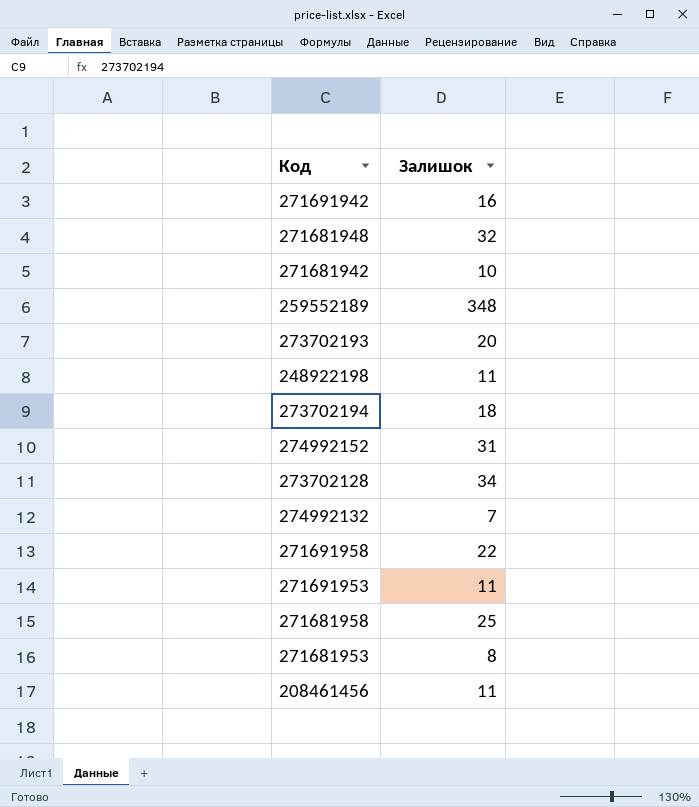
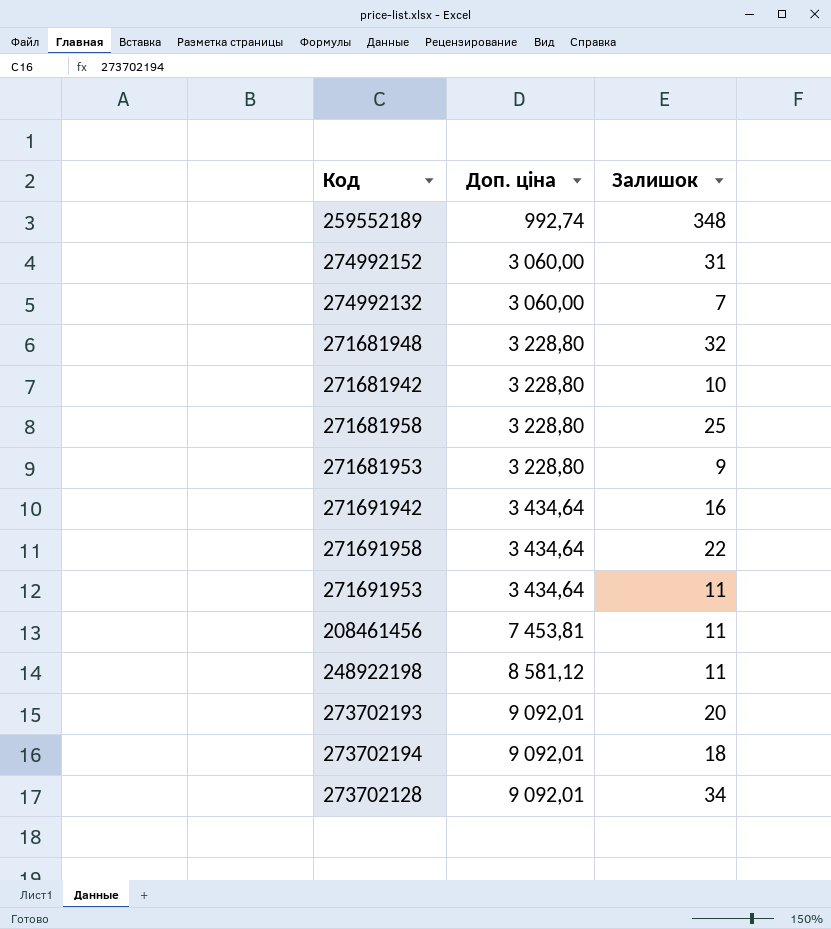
row order: none -> Доп. ціна ascending
column Доп. ціна | position: none -> 2
271681953 | Залишок: 8 -> 9

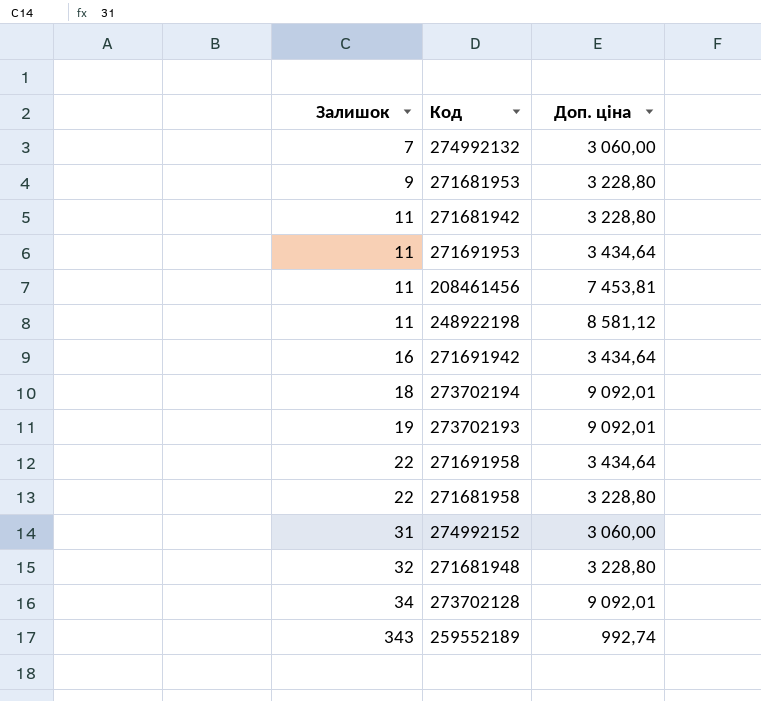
row order: Доп. ціна ascending -> Залишок ascending
column Залишок | position: 3 -> 1
271681942 | Залишок: 10 -> 11
273702193 | Залишок: 20 -> 19
271681958 | Залишок: 25 -> 22
259552189 | Залишок: 348 -> 343

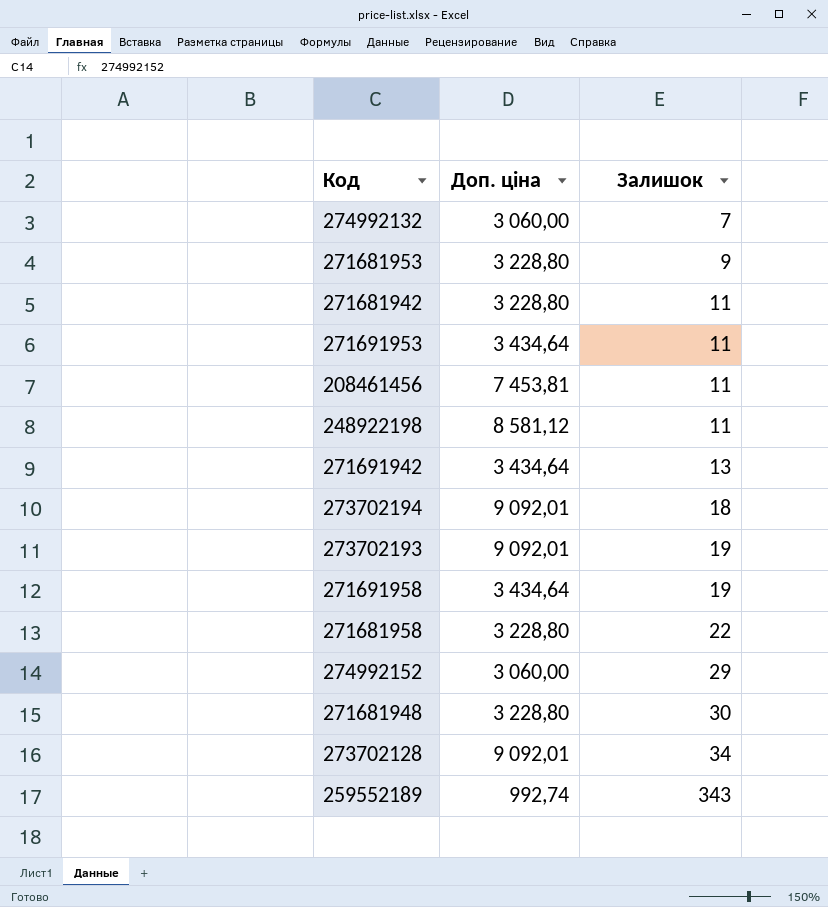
column Залишок | position: 1 -> 3
271691942 | Залишок: 16 -> 13
271691958 | Залишок: 22 -> 19
274992152 | Залишок: 31 -> 29
271681948 | Залишок: 32 -> 30

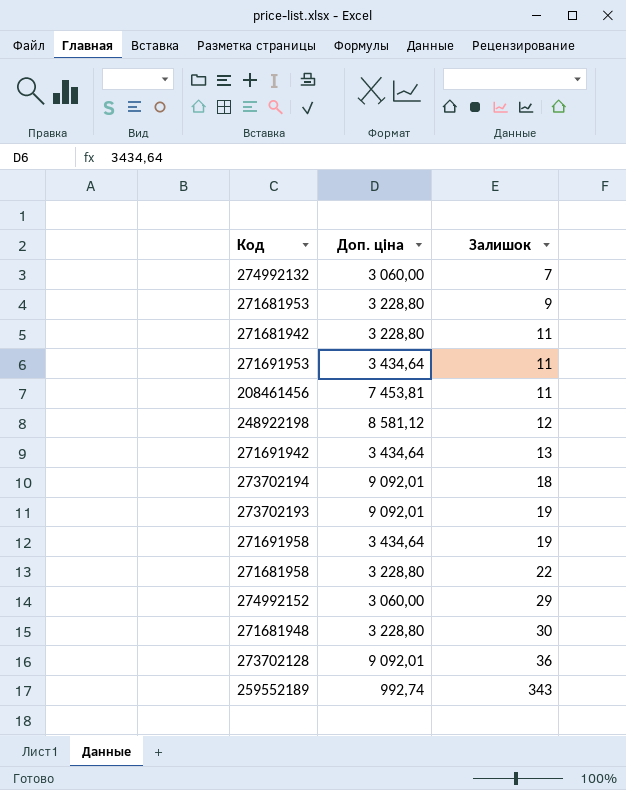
248922198 | Залишок: 11 -> 12
273702128 | Залишок: 34 -> 36

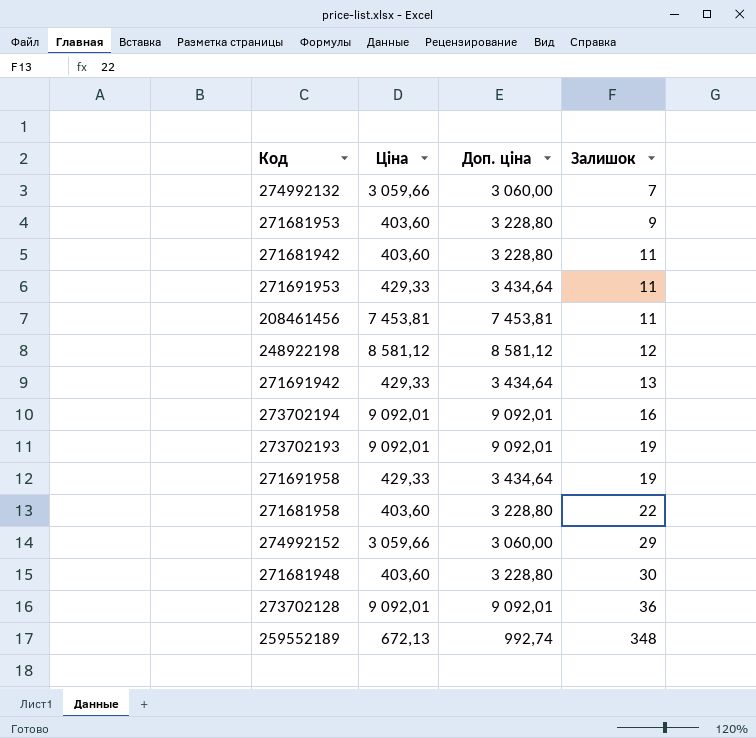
column Ціна | position: none -> 2
273702194 | Залишок: 18 -> 16
259552189 | Залишок: 343 -> 348

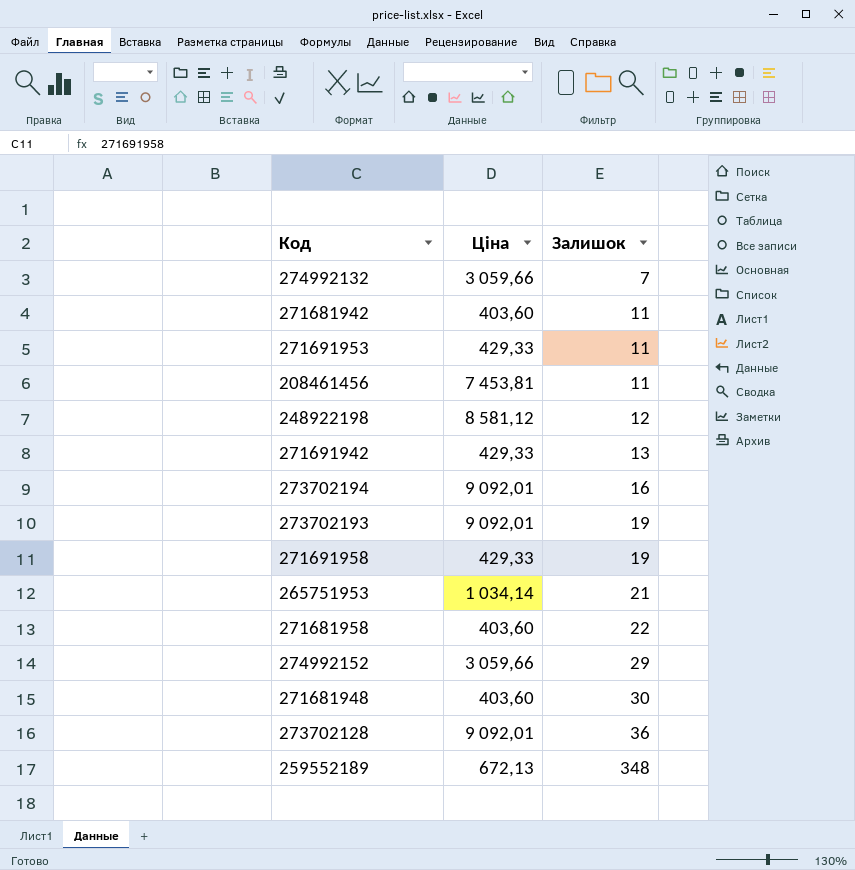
column Доп. ціна | position: 3 -> none
row 271681953: 403,60 | 3 228,80 | 9 -> none
row 265751953: none -> 1 034,14 | 21

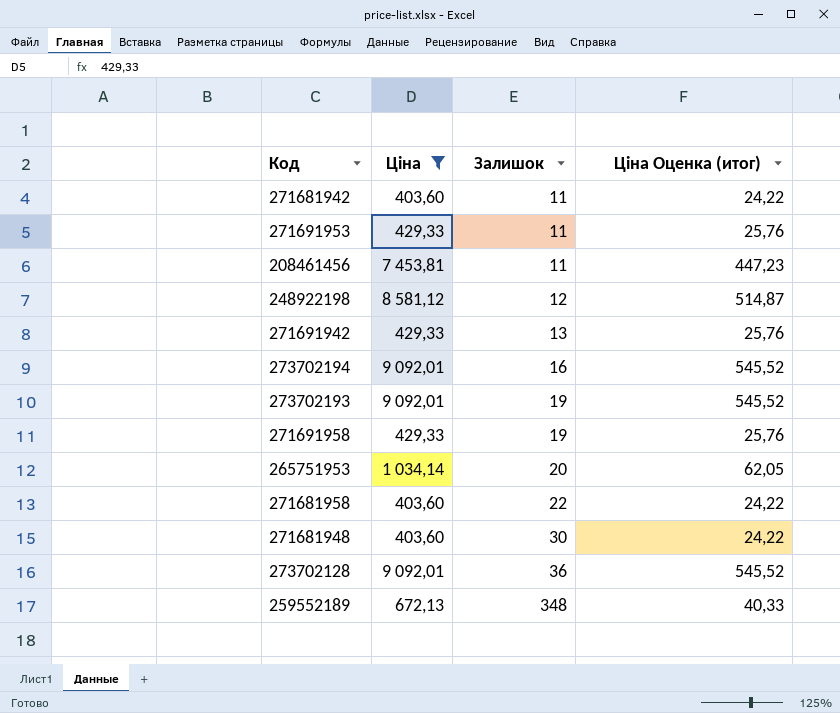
filter: none -> Ціна != 3 059,66
column Ціна Оценка (итог) | formula: none -> [Ціна] * 0,06
265751953 | Залишок: 21 -> 20

